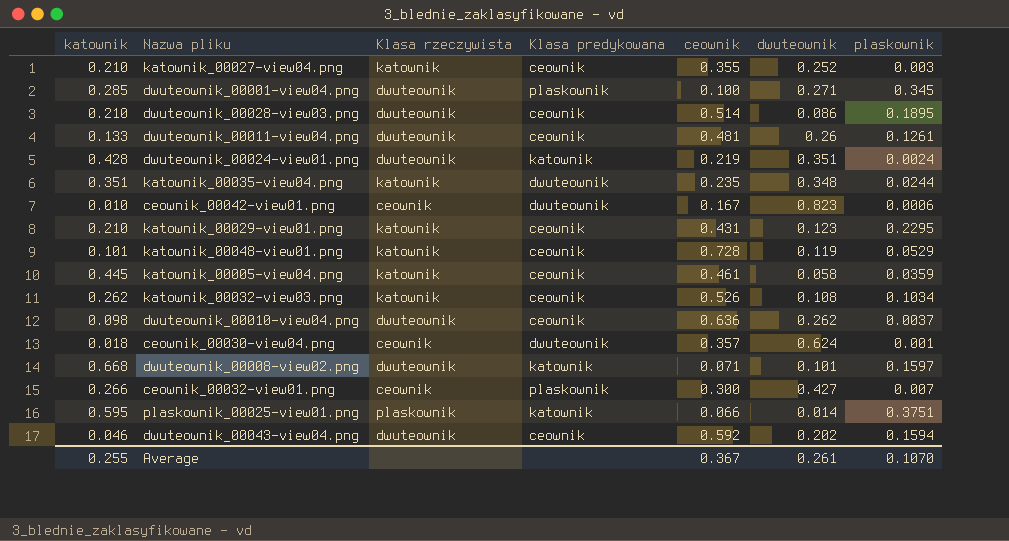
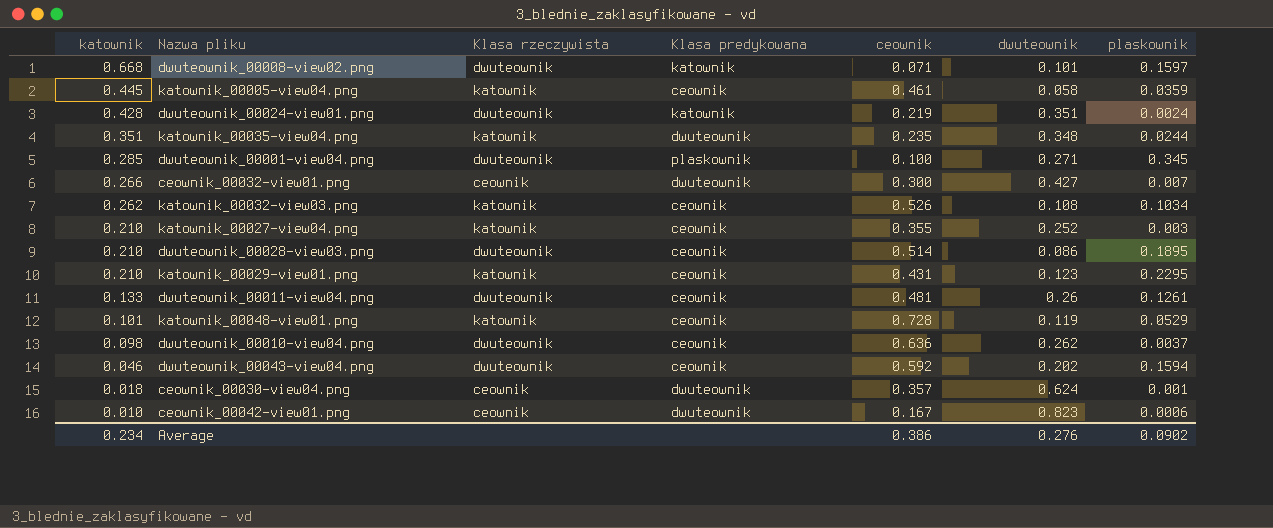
row order: none -> katownik descending
row plaskownik_00025-view01.png: 0.595 | plaskownik | katownik | 0.066 | 0.014 | 0.3751 -> none
ceownik_00032-view01.png | Klasa predykowana: plaskownik -> dwuteownik
Average | katownik: 0.255 -> 0.234
Average | ceownik: 0.367 -> 0.386
Average | dwuteownik: 0.261 -> 0.276
Average | plaskownik: 0.1070 -> 0.0902

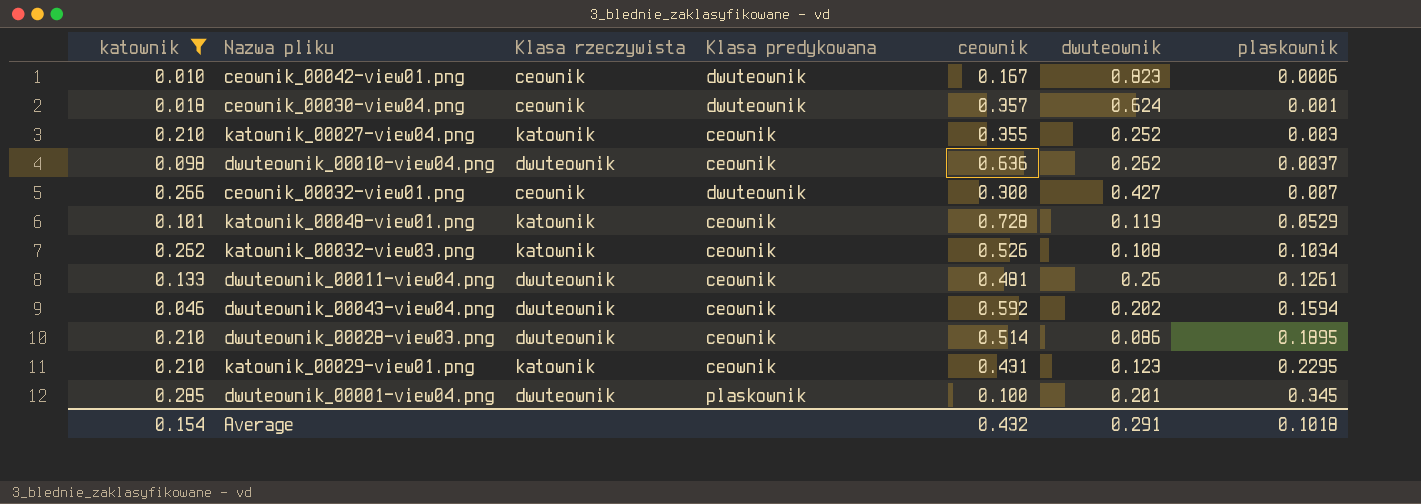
filter: none -> katownik <= 0.285
row order: katownik descending -> plaskownik ascending
dwuteownik_00001-view04.png | dwuteownik: 0.271 -> 0.201
Average | katownik: 0.234 -> 0.154
Average | ceownik: 0.386 -> 0.432
Average | dwuteownik: 0.276 -> 0.291
Average | plaskownik: 0.0902 -> 0.1018

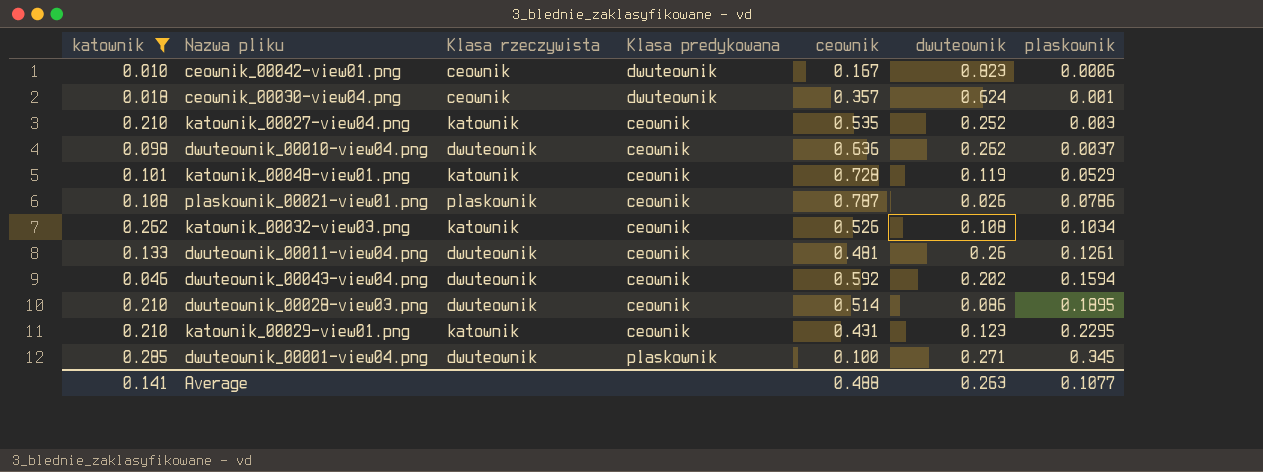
row ceownik_00032-view01.png: 0.266 | ceownik | dwuteownik | 0.300 | 0.427 | 0.007 -> none
katownik_00027-view04.png | ceownik: 0.355 -> 0.535
row plaskownik_00021-view01.png: none -> 0.108 | plaskownik | ceownik | 0.787 | 0.026 | 0.0786
dwuteownik_00001-view04.png | dwuteownik: 0.201 -> 0.271
Average | katownik: 0.154 -> 0.141
Average | ceownik: 0.432 -> 0.488
Average | dwuteownik: 0.291 -> 0.263
Average | plaskownik: 0.1018 -> 0.1077

